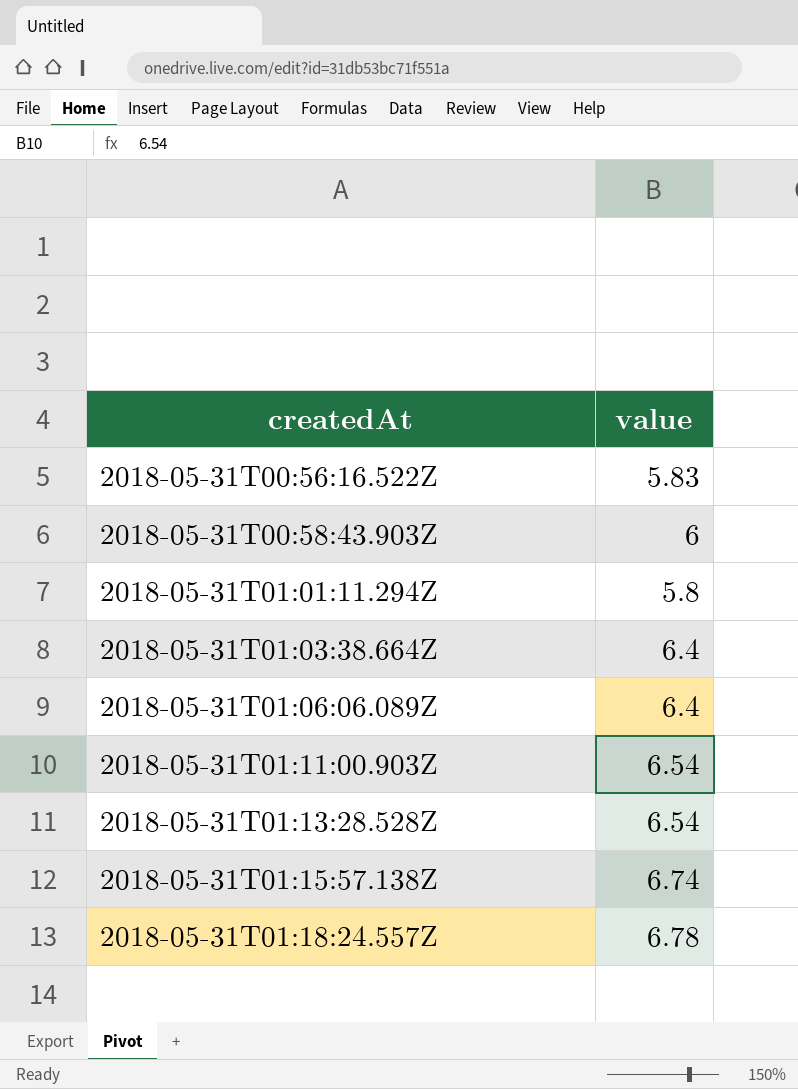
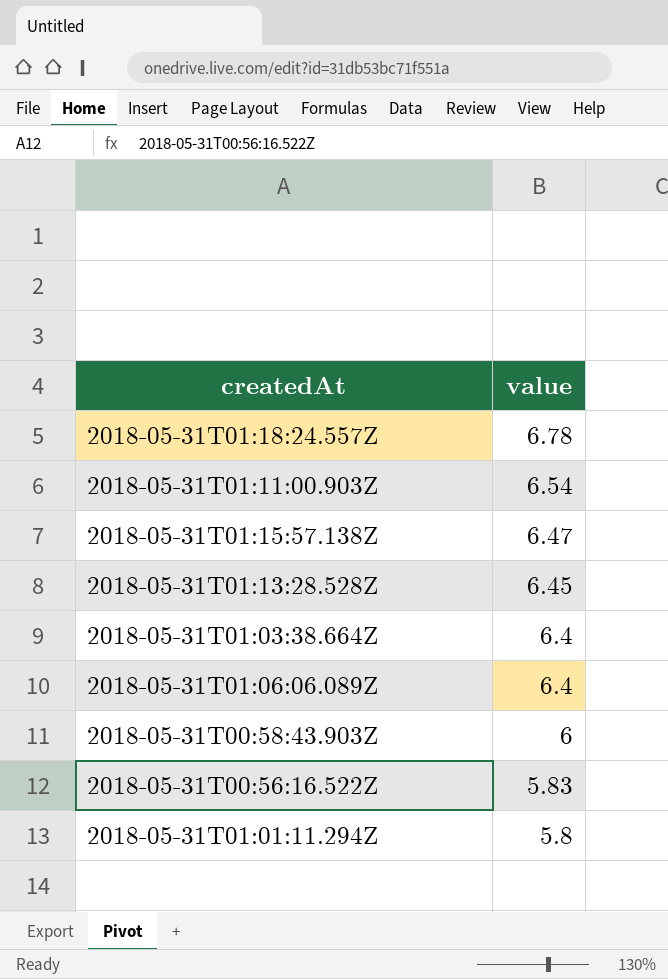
row order: createdAt ascending -> value descending
2018-05-31T01:15:57.138Z | value: 6.74 -> 6.47
2018-05-31T01:13:28.528Z | value: 6.54 -> 6.45

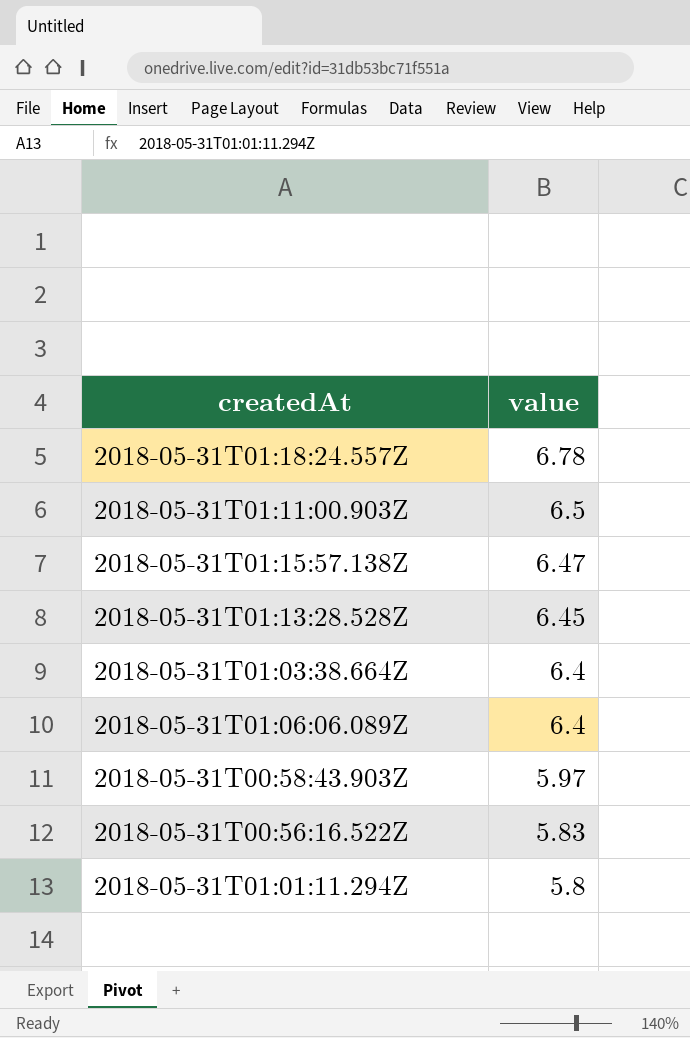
2018-05-31T01:11:00.903Z | value: 6.54 -> 6.5
2018-05-31T00:58:43.903Z | value: 6 -> 5.97

